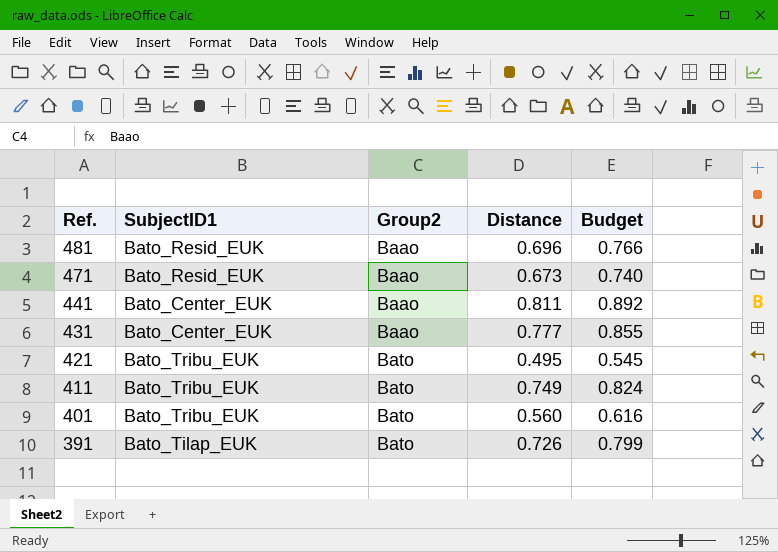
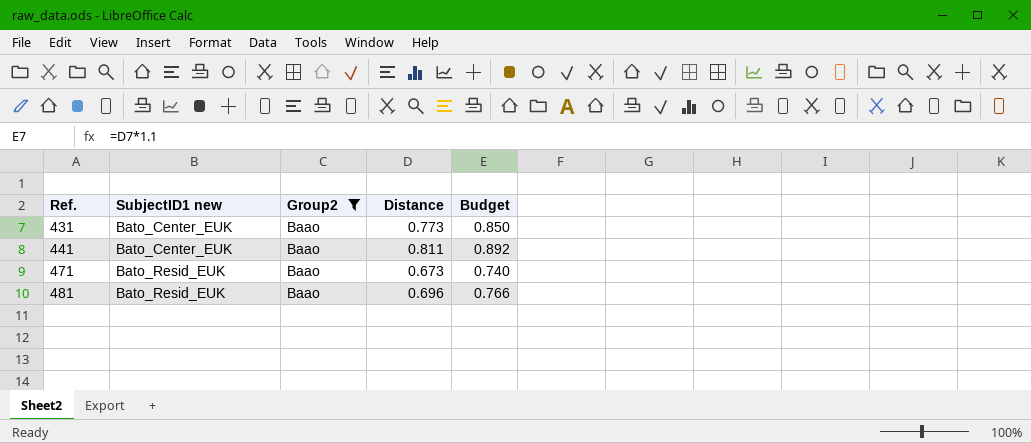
filter: none -> Group2 = Baao
row order: Ref. descending -> Ref. ascending
column name: SubjectID1 -> SubjectID1 new
431 | Distance: 0.777 -> 0.773
431 | Budget: 0.855 -> 0.850

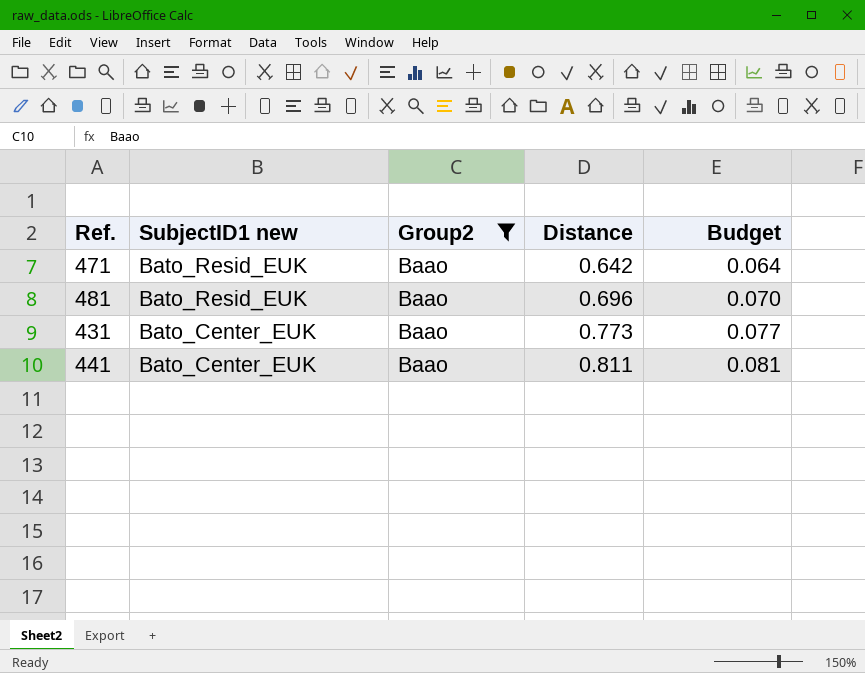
row order: Ref. ascending -> SubjectID1 new descending
column Budget | formula: [Distance] * 1.1 -> [Distance] * 0.1
471 | Distance: 0.673 -> 0.642

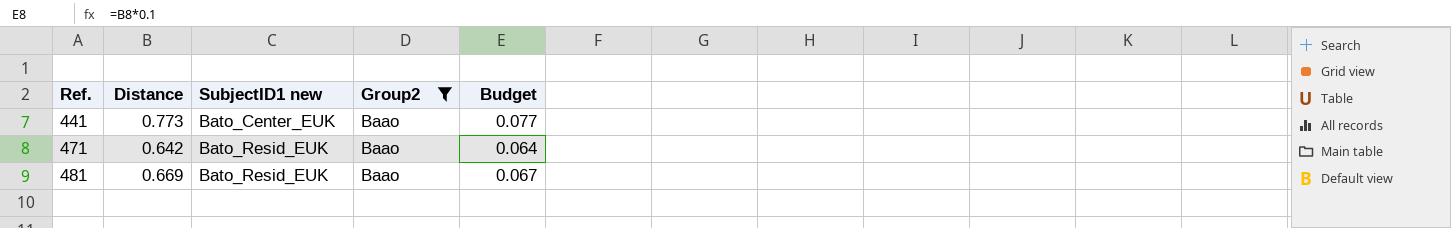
row order: SubjectID1 new descending -> Ref. ascending
column Distance | position: 4 -> 2
row 431: Bato_Center_EUK | Baao | 0.773 | 0.077 -> none
441 | Distance: 0.811 -> 0.773
441 | Budget: 0.081 -> 0.077
481 | Distance: 0.696 -> 0.669
481 | Budget: 0.070 -> 0.067

